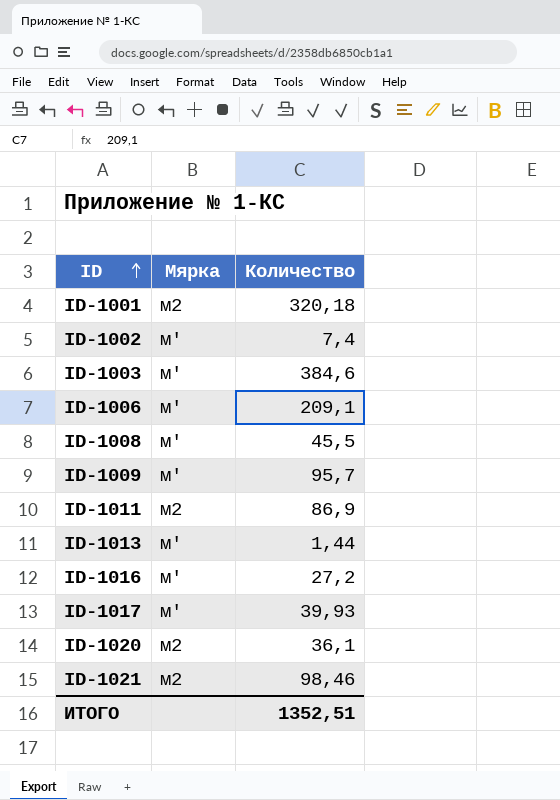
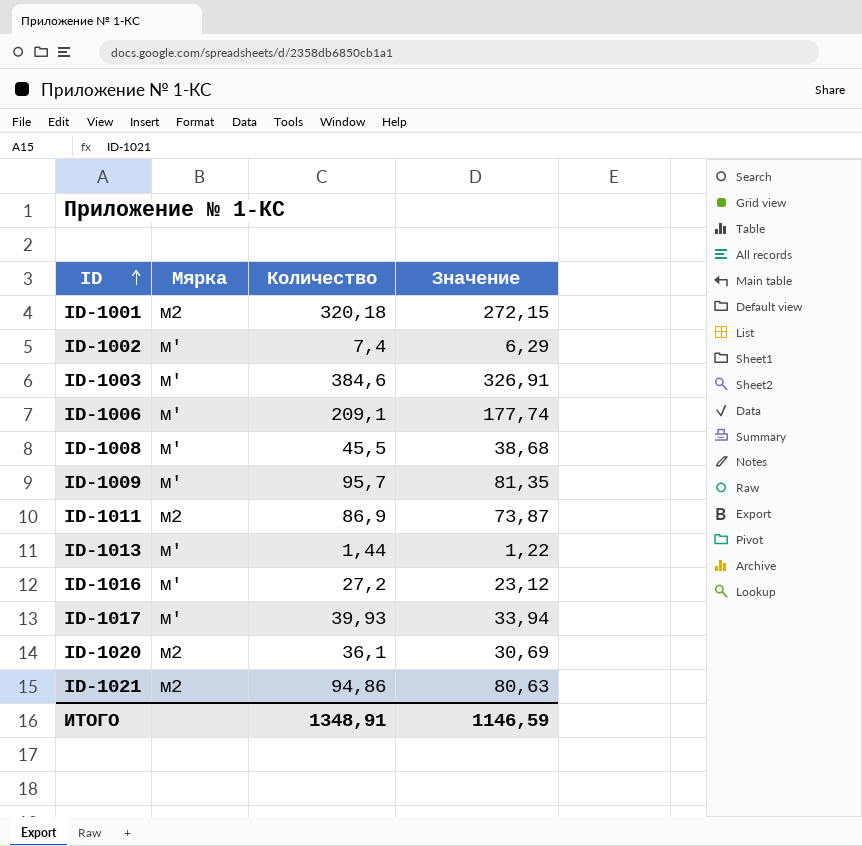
column Значение | formula: none -> [Количество] * 0,85
ID-1021 | Количество: 98,46 -> 94,86
ИТОГО | Количество: 1352,51 -> 1348,91

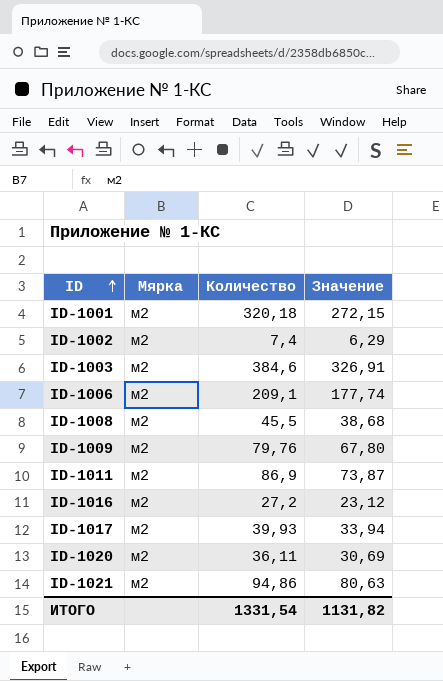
row ID-1013: м' | 1,44 | 1,22 -> none
ID-1002 | Мярка: м' -> м2
ID-1003 | Мярка: м' -> м2
ID-1006 | Мярка: м' -> м2
ID-1008 | Мярка: м' -> м2
ID-1009 | Мярка: м' -> м2
ID-1009 | Количество: 95,7 -> 79,76
ID-1009 | Значение: 81,35 -> 67,80
ID-1016 | Мярка: м' -> м2
ID-1017 | Мярка: м' -> м2
ID-1020 | Количество: 36,1 -> 36,11
ИТОГО | Количество: 1348,91 -> 1331,54
ИТОГО | Значение: 1146,59 -> 1131,82

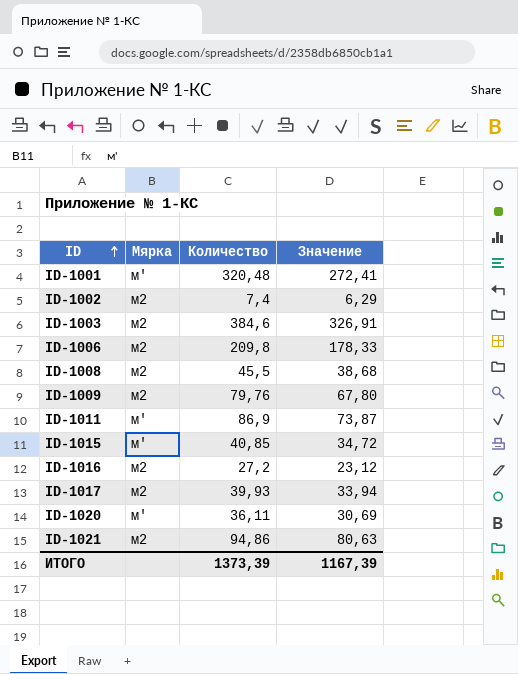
ID-1001 | Мярка: м2 -> м'
ID-1001 | Количество: 320,18 -> 320,48
ID-1001 | Значение: 272,15 -> 272,41
ID-1006 | Количество: 209,1 -> 209,8
ID-1006 | Значение: 177,74 -> 178,33
ID-1011 | Мярка: м2 -> м'
row ID-1015: none -> м' | 40,85 | 34,72
ID-1020 | Мярка: м2 -> м'
ИТОГО | Количество: 1331,54 -> 1373,39
ИТОГО | Значение: 1131,82 -> 1167,39

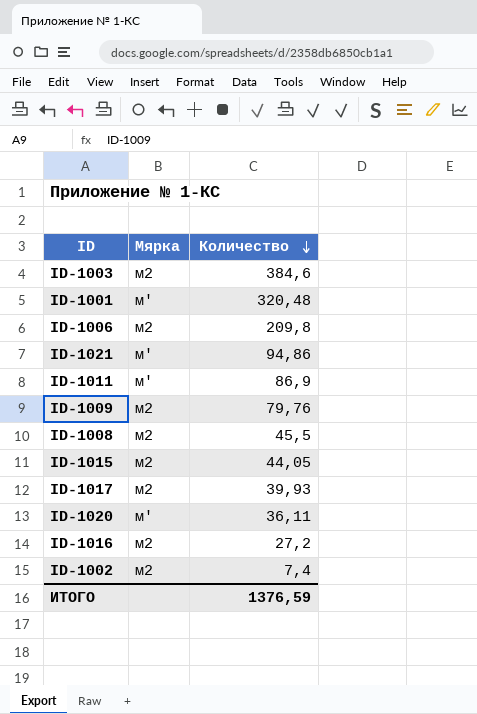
row order: ID ascending -> Количество descending
column Значение | formula: [Количество] * 0,85 -> none
ID-1021 | Мярка: м2 -> м'
ID-1015 | Мярка: м' -> м2
ID-1015 | Количество: 40,85 -> 44,05
ИТОГО | Количество: 1373,39 -> 1376,59

